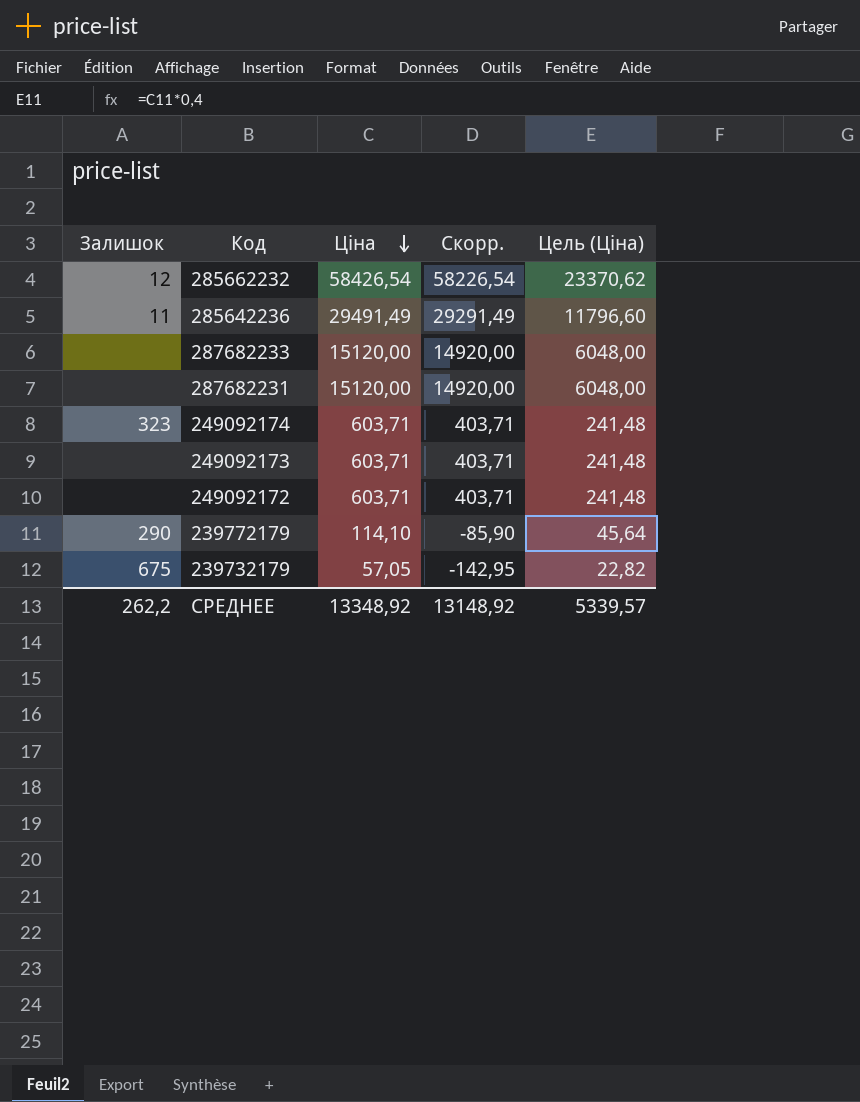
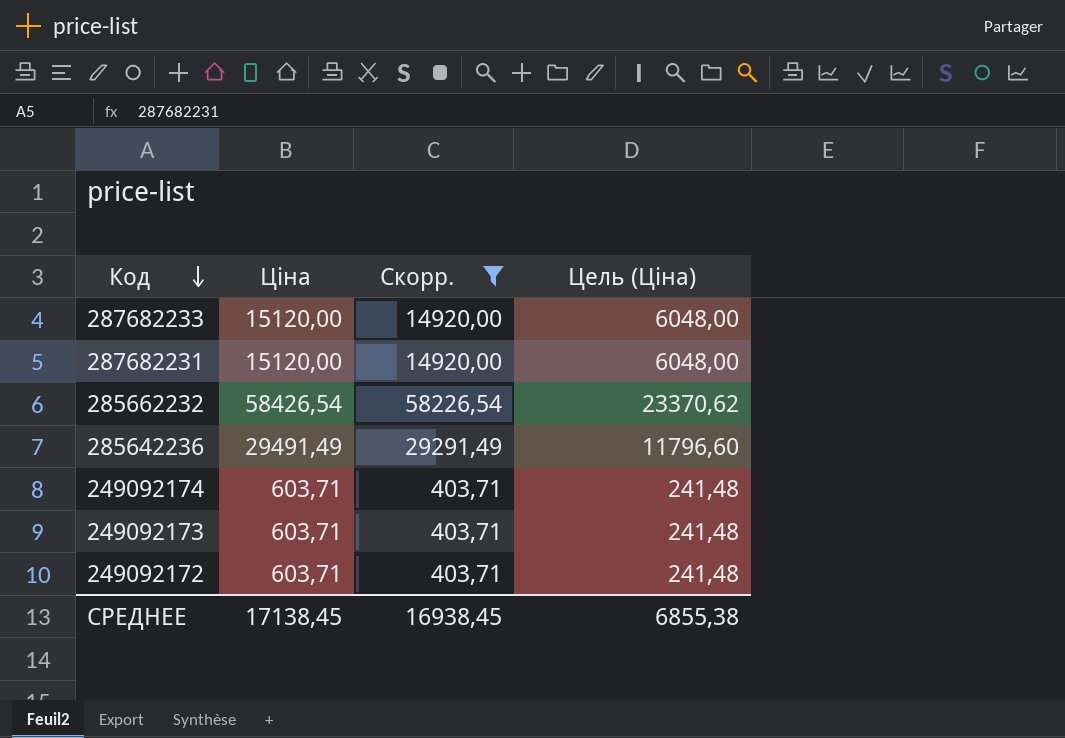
filter: none -> Скорр. >= 403,71
row order: Ціна descending -> Код descending
column Залишок | position: 1 -> none
СРЕДНЕЕ | Ціна: 13348,92 -> 17138,45
СРЕДНЕЕ | Скорр.: 13148,92 -> 16938,45
СРЕДНЕЕ | Цель (Ціна): 5339,57 -> 6855,38

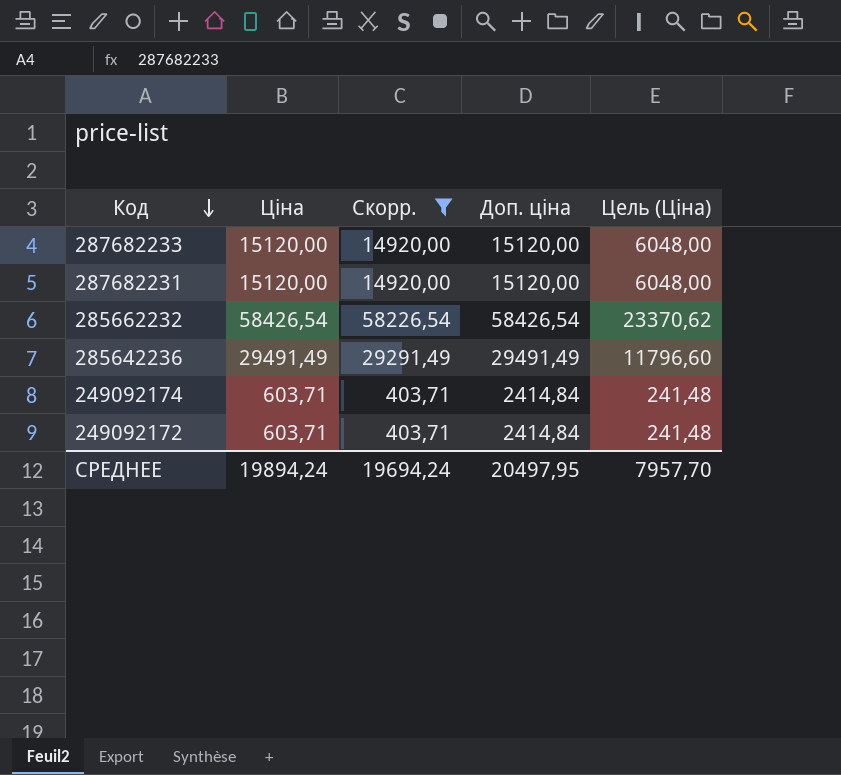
column Доп. ціна | position: none -> 4
row 249092173: 603,71 | 403,71 | 241,48 -> none
СРЕДНЕЕ | Ціна: 17138,45 -> 19894,24
СРЕДНЕЕ | Скорр.: 16938,45 -> 19694,24
СРЕДНЕЕ | Цель (Ціна): 6855,38 -> 7957,70

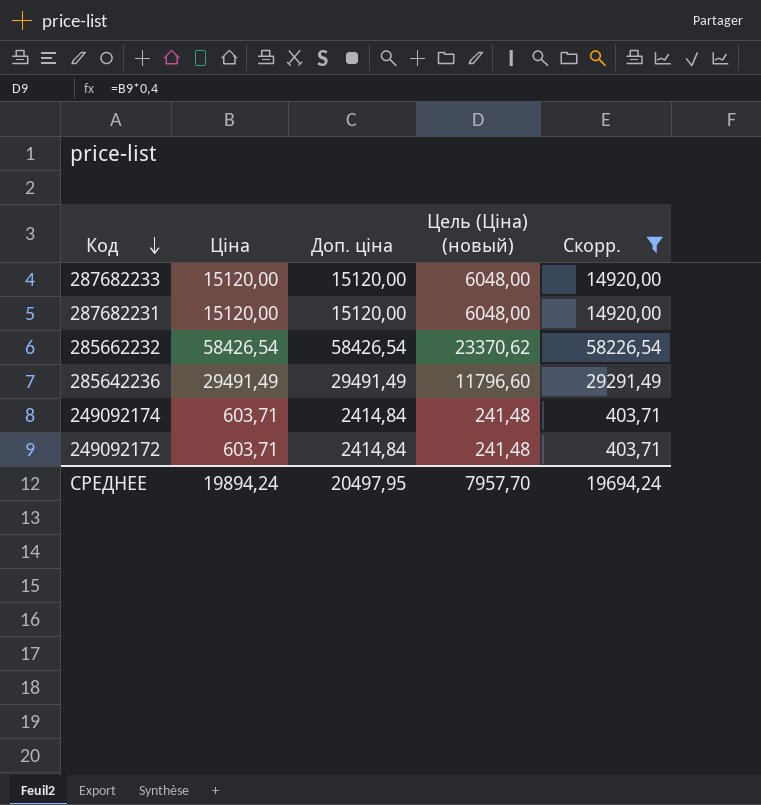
column name: Цель (Ціна) -> Цель (Ціна) (новый)
column Скорр. | position: 3 -> 5

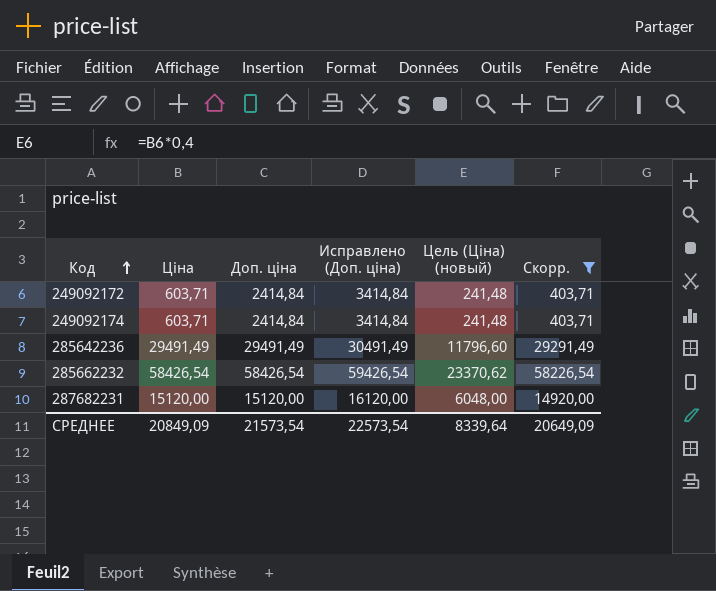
row order: Код descending -> Код ascending
column Исправлено (Доп. ціна) | formula: none -> [Доп. ціна] + 1000
row 287682233: 15120,00 | 15120,00 | 6048,00 | 14920,00 -> none
СРЕДНЕЕ | Ціна: 19894,24 -> 20849,09
СРЕДНЕЕ | Доп. ціна: 20497,95 -> 21573,54
СРЕДНЕЕ | Цель (Ціна) (новый): 7957,70 -> 8339,64
СРЕДНЕЕ | Скорр.: 19694,24 -> 20649,09

